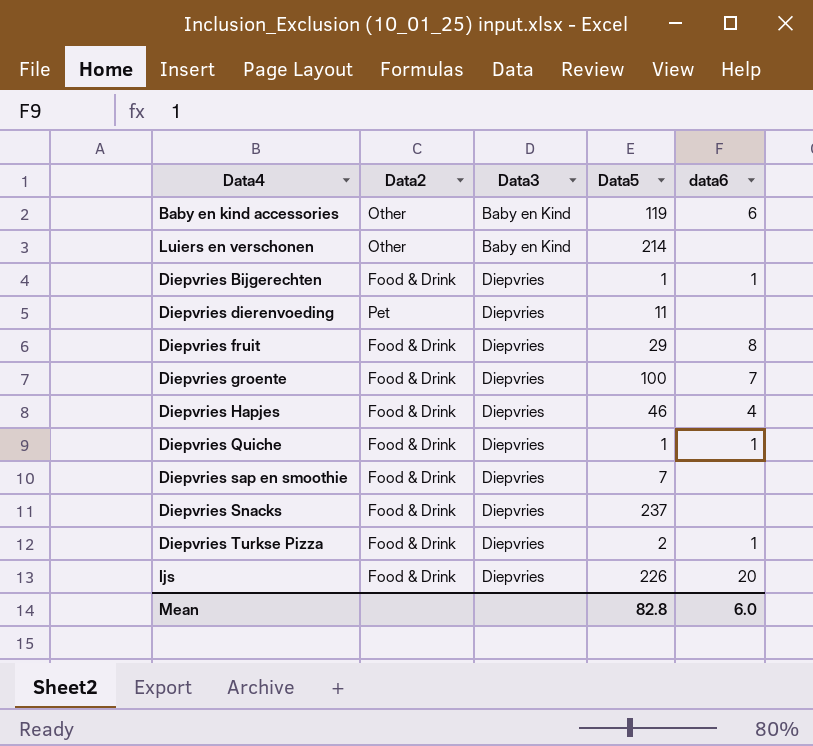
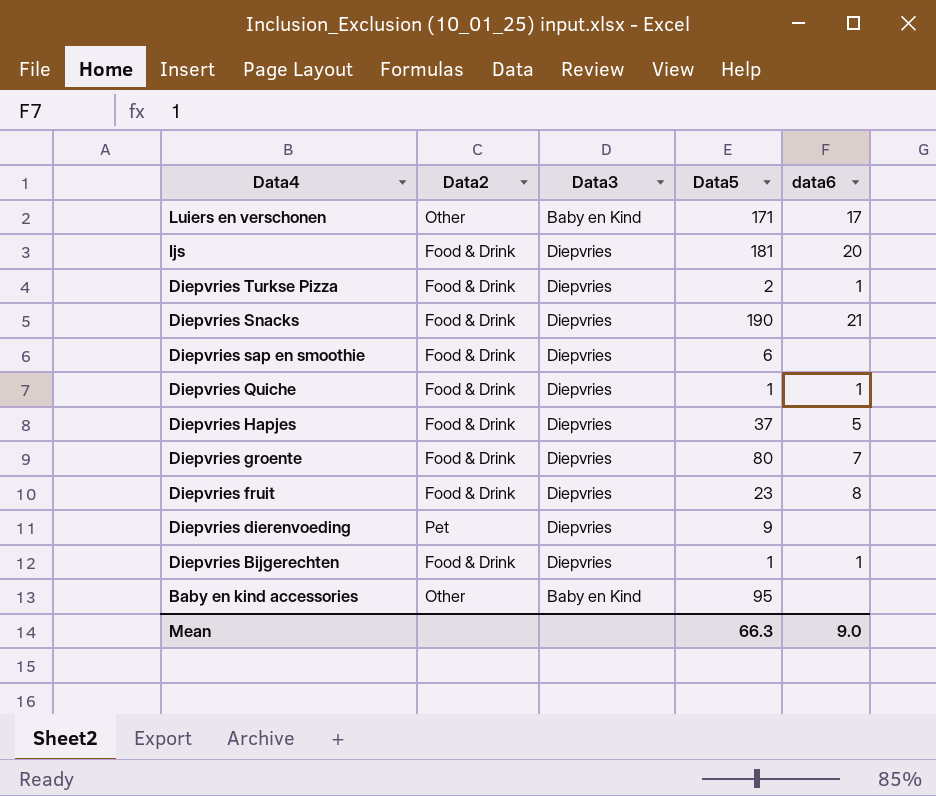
row order: Data3 ascending -> Data4 descending
Luiers en verschonen | Data5: 214 -> 171
Luiers en verschonen | data6: none -> 17
Ijs | Data5: 226 -> 181
Diepvries Snacks | Data5: 237 -> 190
Diepvries Snacks | data6: none -> 21
Diepvries sap en smoothie | Data5: 7 -> 6
Diepvries Hapjes | Data5: 46 -> 37
Diepvries Hapjes | data6: 4 -> 5
Diepvries groente | Data5: 100 -> 80
Diepvries fruit | Data5: 29 -> 23
Diepvries dierenvoeding | Data5: 11 -> 9
Baby en kind accessories | Data5: 119 -> 95
Baby en kind accessories | data6: 6 -> none
Mean | Data5: 82.8 -> 66.3
Mean | data6: 6.0 -> 9.0

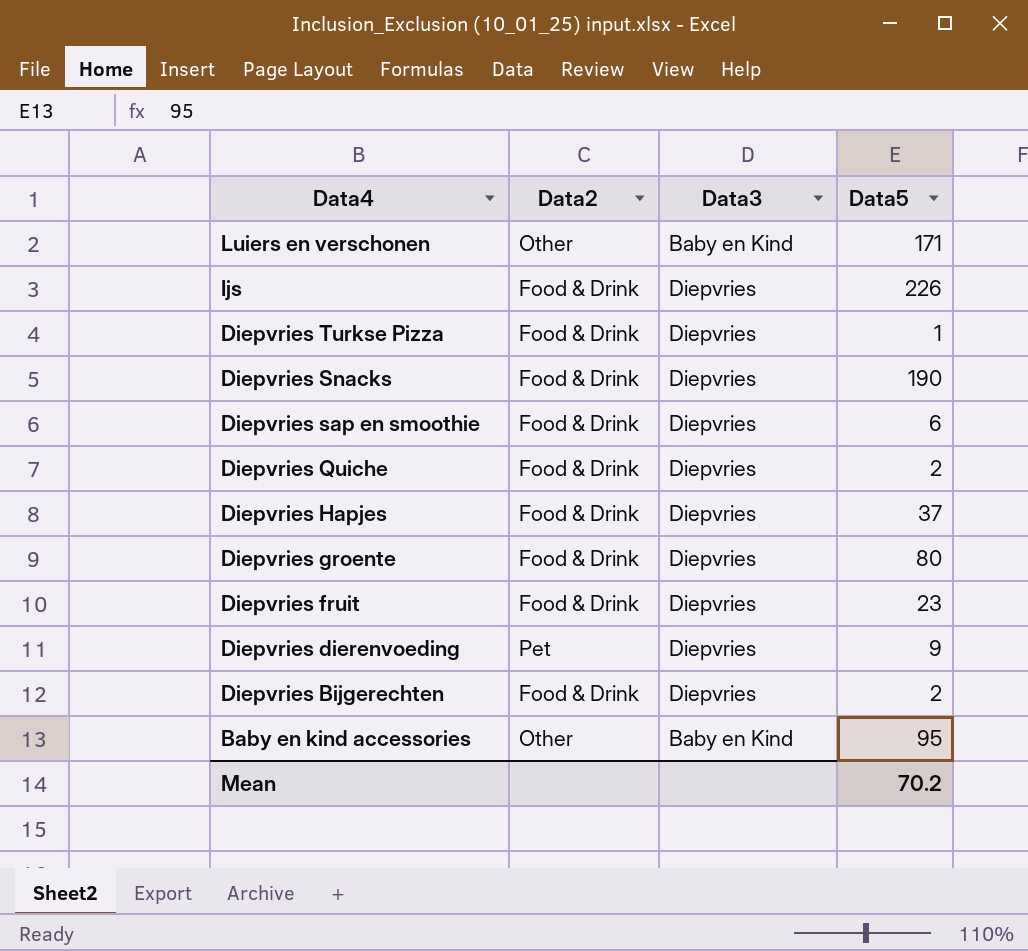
column data6 | position: 5 -> none
Ijs | Data5: 181 -> 226
Diepvries Turkse Pizza | Data5: 2 -> 1
Diepvries Quiche | Data5: 1 -> 2
Diepvries Bijgerechten | Data5: 1 -> 2
Mean | Data5: 66.3 -> 70.2

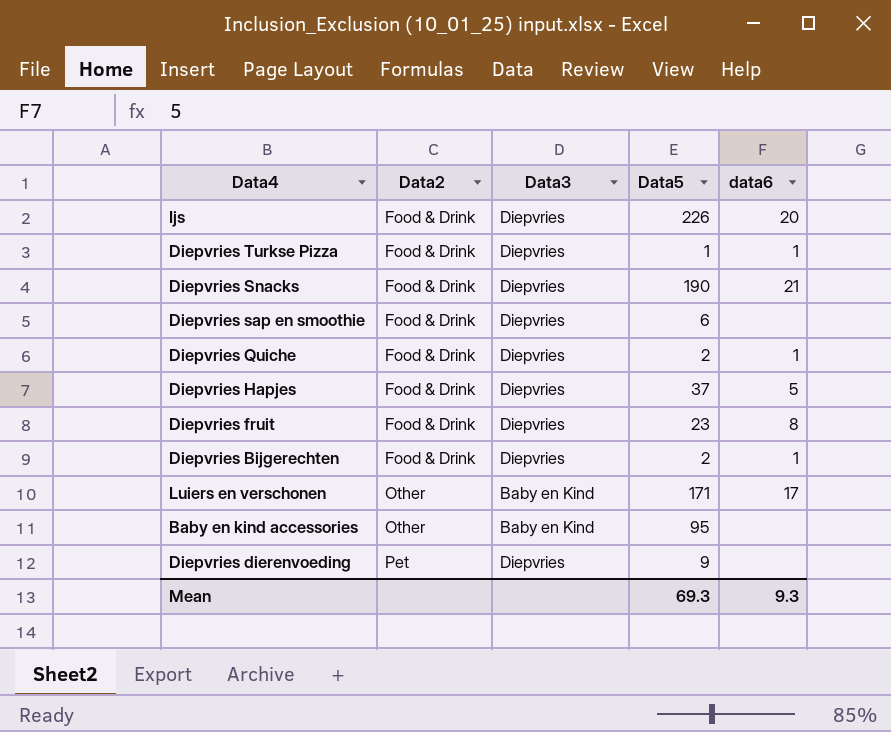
row order: Data4 descending -> Data2 ascending
column data6 | position: none -> 5
row Diepvries groente: Food & Drink | Diepvries | 80 -> none
Mean | Data5: 70.2 -> 69.3

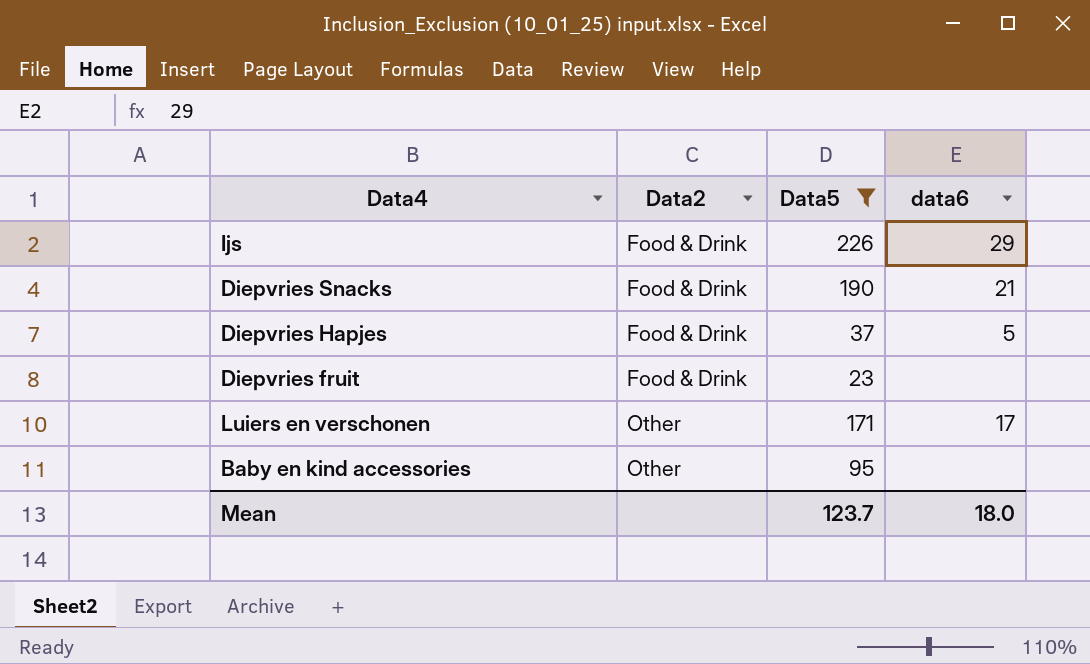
filter: none -> Data5 >= 23
column Data3 | position: 3 -> none
Ijs | data6: 20 -> 29
Diepvries fruit | data6: 8 -> none
Mean | Data5: 69.3 -> 123.7
Mean | data6: 9.3 -> 18.0

